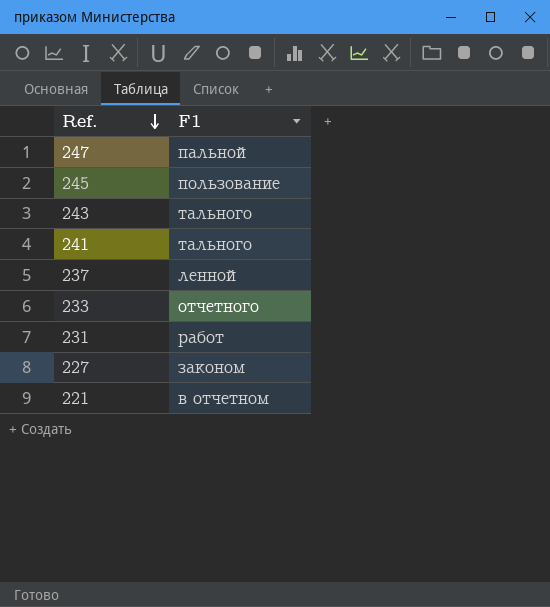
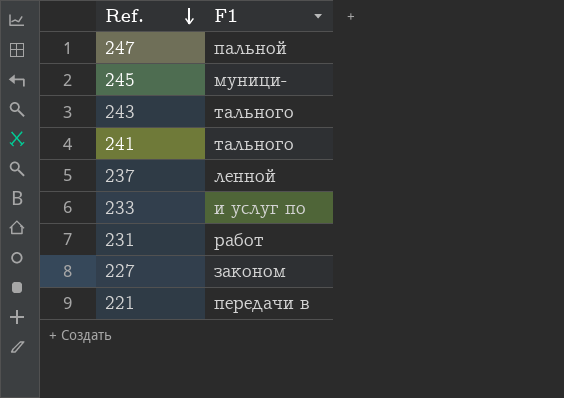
245 | F1: пользование -> муници-
233 | F1: отчетного -> и услуг по
221 | F1: в отчетном -> передачи в

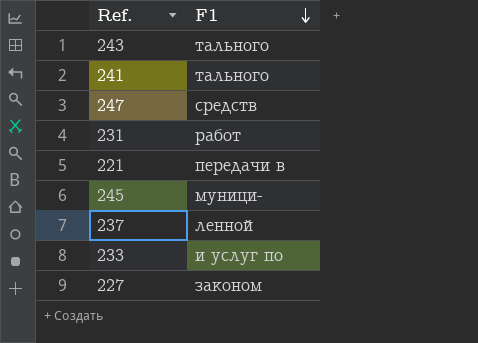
row order: Ref. descending -> F1 descending
247 | F1: пальной -> средств

